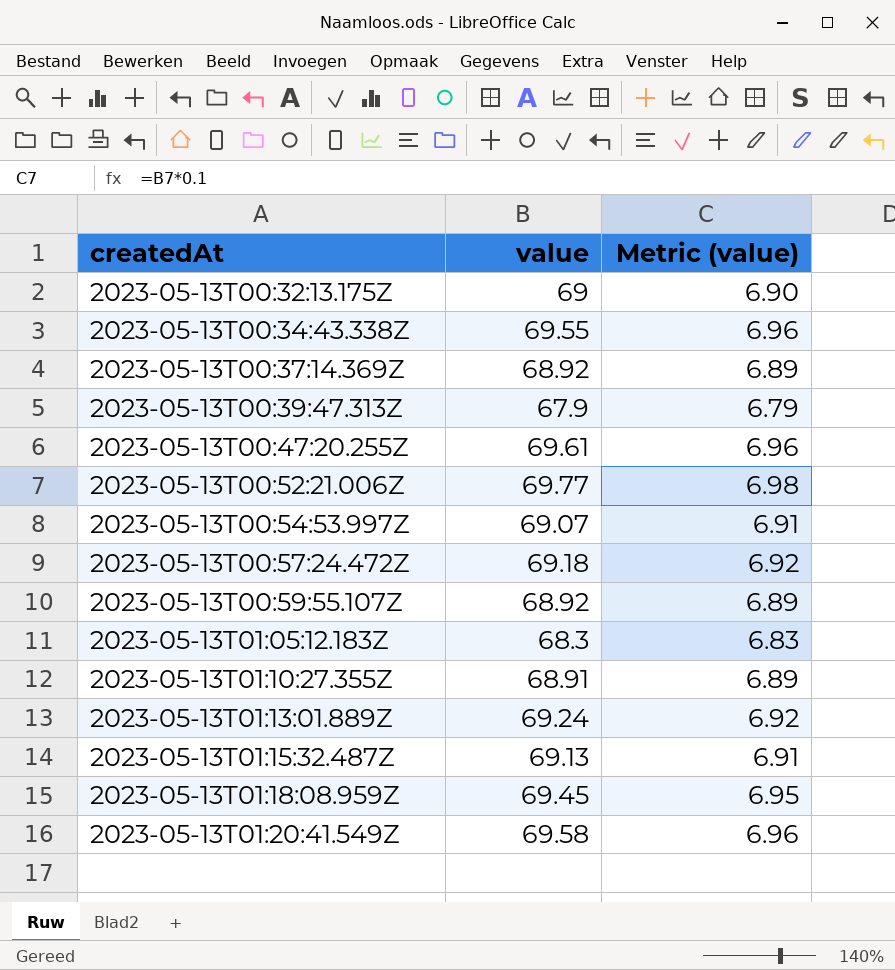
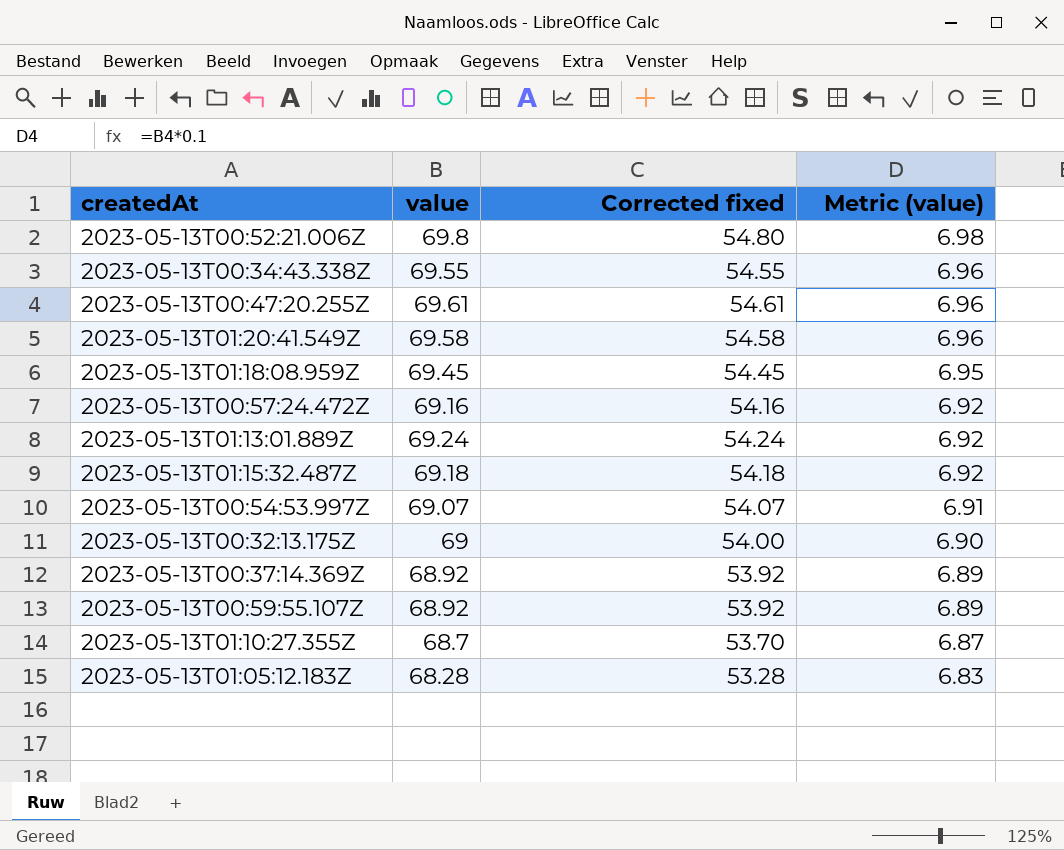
row order: createdAt ascending -> Metric (value) descending
column Corrected fixed | formula: none -> [value] - 15
row 2023-05-13T00:39:47.313Z: 67.9 | 6.79 -> none
2023-05-13T00:52:21.006Z | value: 69.77 -> 69.8
2023-05-13T00:57:24.472Z | value: 69.18 -> 69.16
2023-05-13T01:15:32.487Z | value: 69.13 -> 69.18
2023-05-13T01:15:32.487Z | Metric (value): 6.91 -> 6.92
2023-05-13T01:10:27.355Z | value: 68.91 -> 68.7
2023-05-13T01:10:27.355Z | Metric (value): 6.89 -> 6.87
2023-05-13T01:05:12.183Z | value: 68.3 -> 68.28

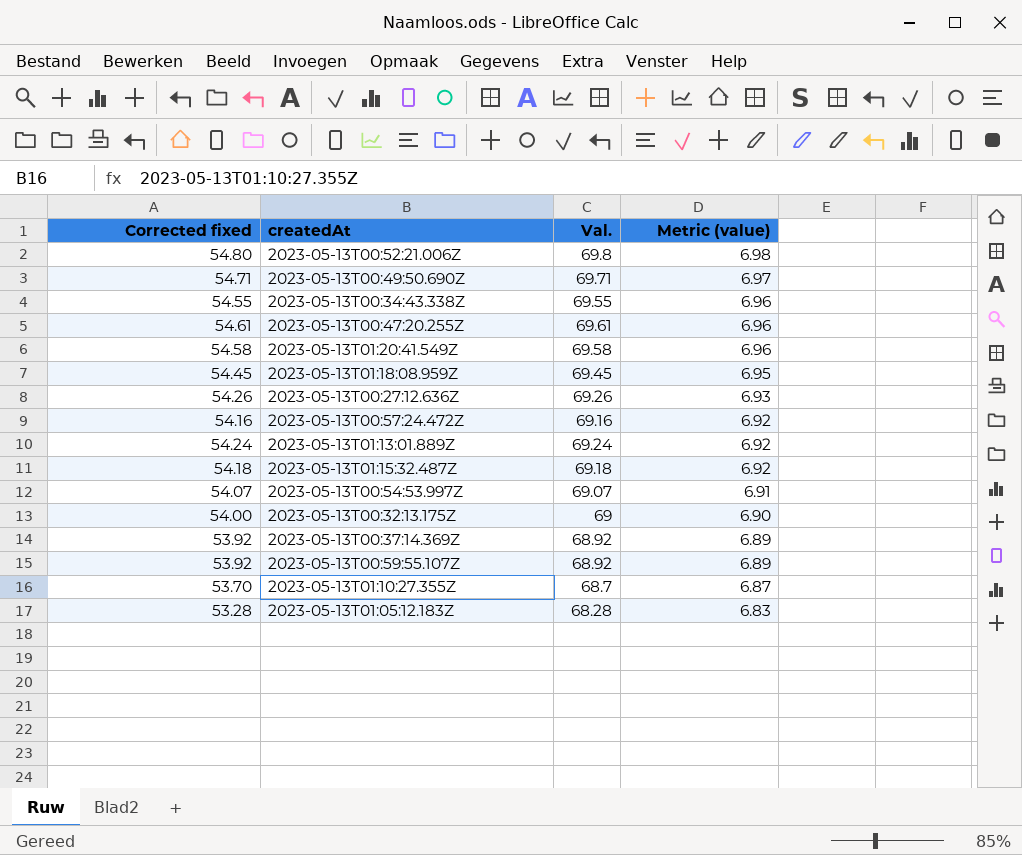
column Corrected fixed | position: 3 -> 1
column name: value -> Val.
row 2023-05-13T00:49:50.690Z: none -> 54.71 | 69.71 | 6.97
row 2023-05-13T00:27:12.636Z: none -> 54.26 | 69.26 | 6.93

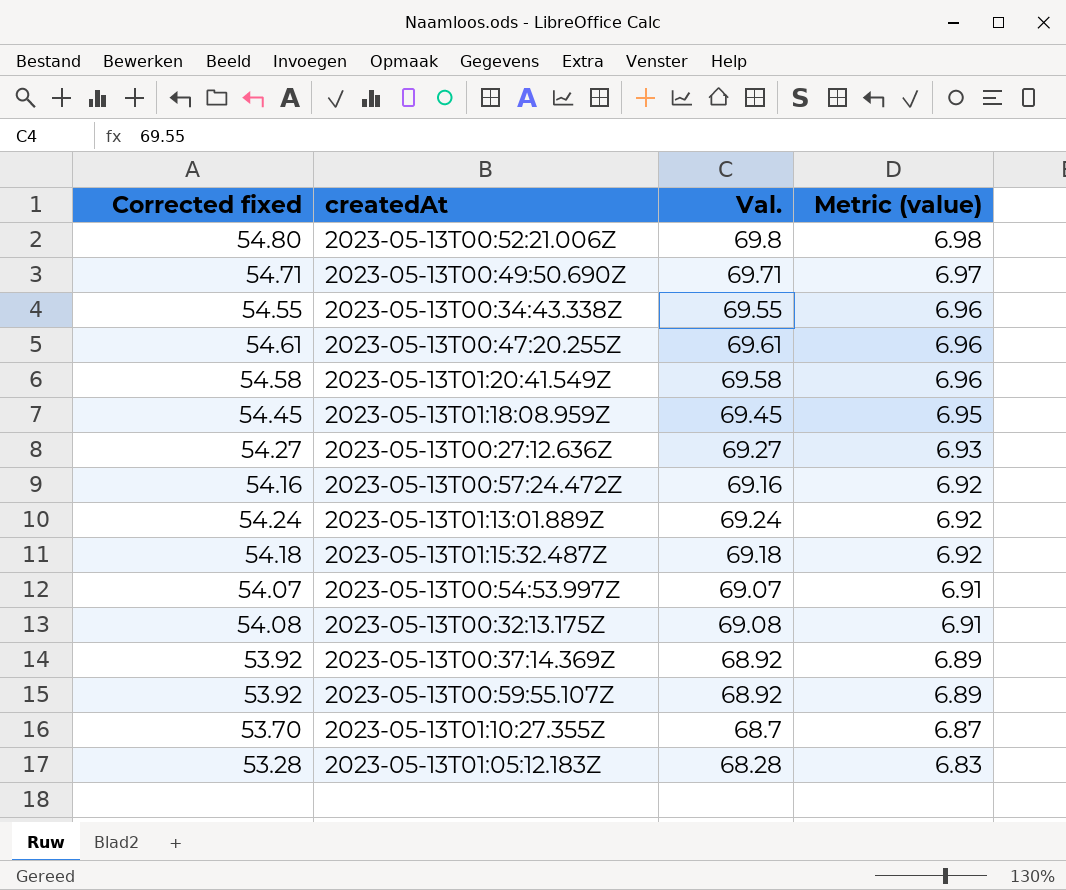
2023-05-13T00:27:12.636Z | Corrected fixed: 54.26 -> 54.27
2023-05-13T00:27:12.636Z | Val.: 69.26 -> 69.27
2023-05-13T00:32:13.175Z | Corrected fixed: 54.00 -> 54.08
2023-05-13T00:32:13.175Z | Val.: 69 -> 69.08
2023-05-13T00:32:13.175Z | Metric (value): 6.90 -> 6.91

